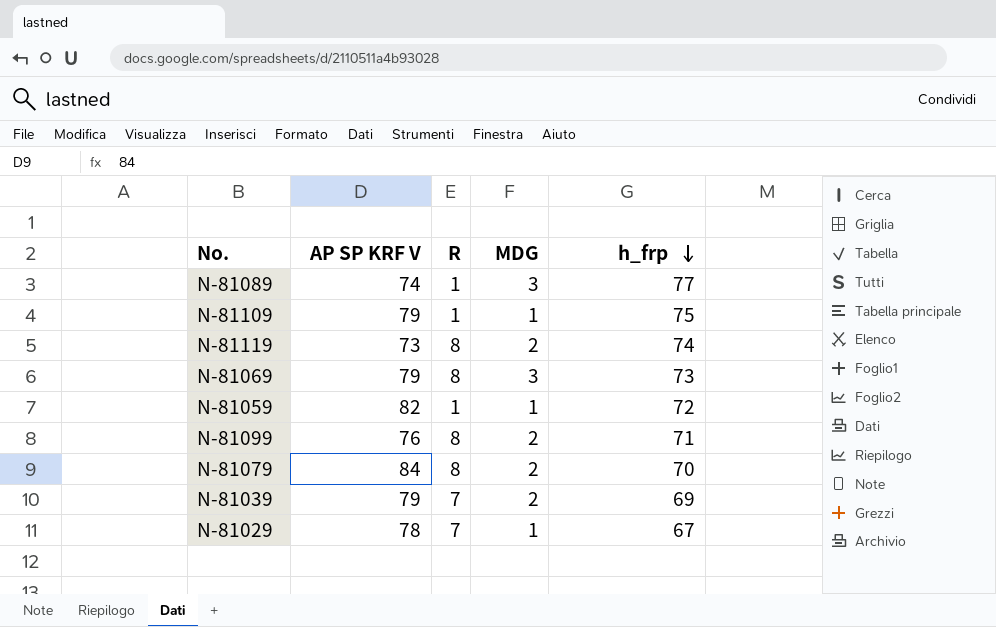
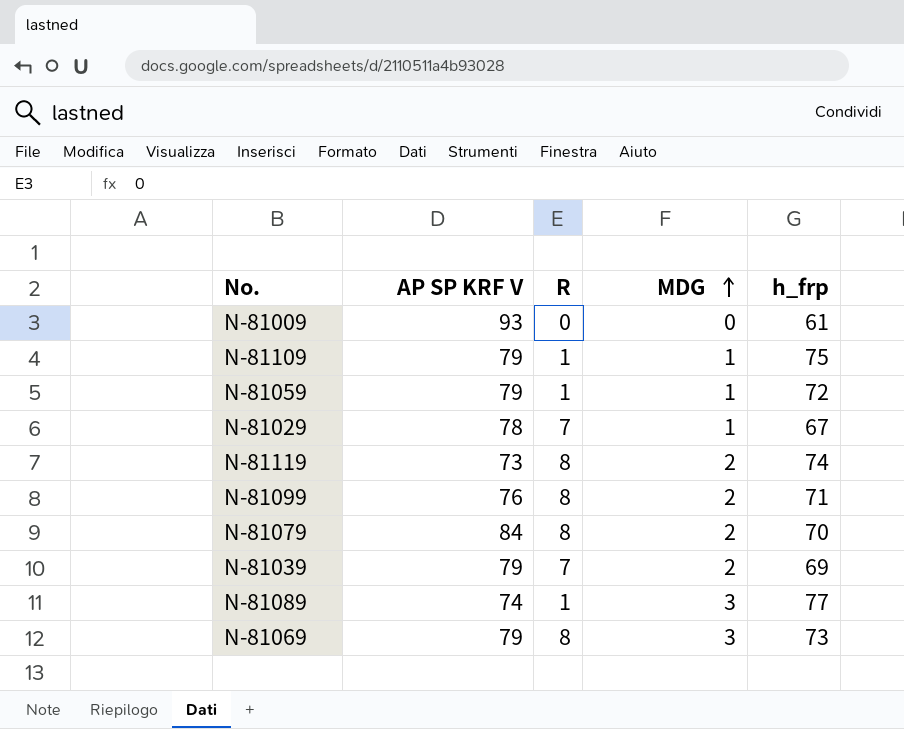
row order: h_frp descending -> MDG ascending
row N-81009: none -> 93 | 0 | 0 | 61
N-81059 | AP SP KRF V: 82 -> 79

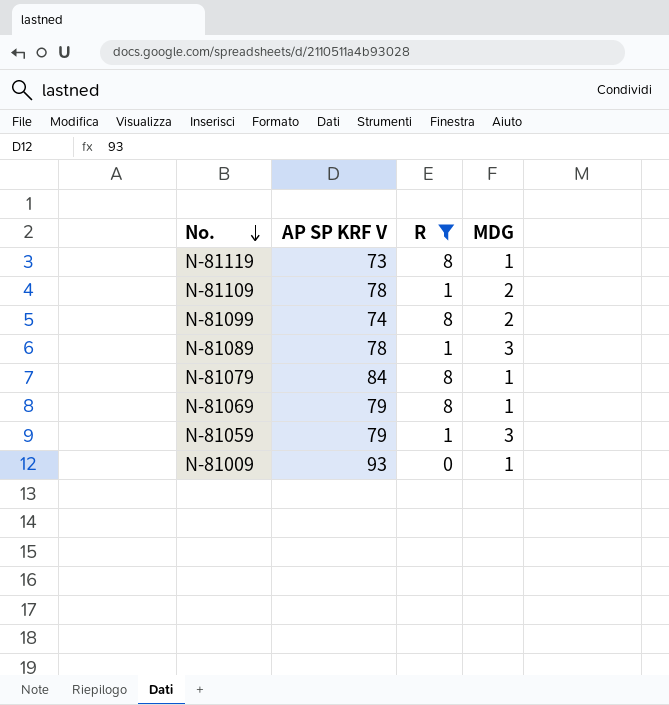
filter: none -> R != 7
row order: MDG ascending -> No. descending
column h_frp | position: 5 -> none
N-81119 | MDG: 2 -> 1
N-81109 | AP SP KRF V: 79 -> 78
N-81109 | MDG: 1 -> 2
N-81099 | AP SP KRF V: 76 -> 74
N-81089 | AP SP KRF V: 74 -> 78
N-81079 | MDG: 2 -> 1
N-81069 | MDG: 3 -> 1
N-81059 | MDG: 1 -> 3
N-81009 | MDG: 0 -> 1

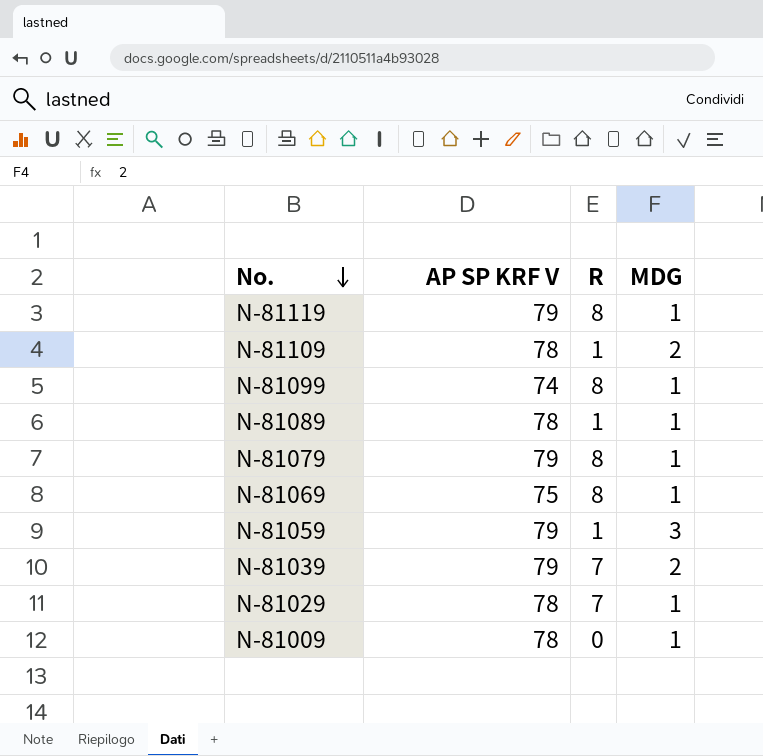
filter: R != 7 -> none
N-81119 | AP SP KRF V: 73 -> 79
N-81099 | MDG: 2 -> 1
N-81089 | MDG: 3 -> 1
N-81079 | AP SP KRF V: 84 -> 79
N-81069 | AP SP KRF V: 79 -> 75
N-81009 | AP SP KRF V: 93 -> 78

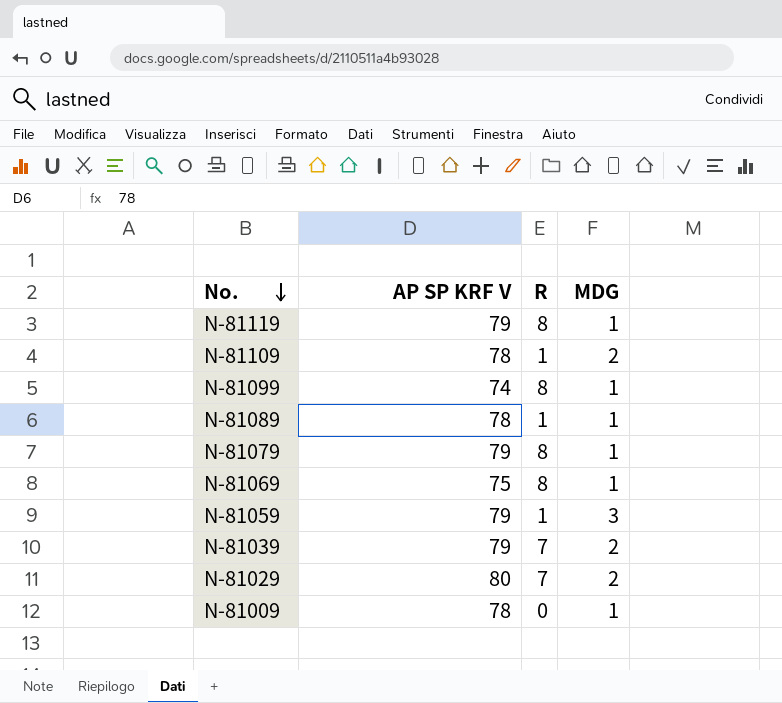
N-81029 | AP SP KRF V: 78 -> 80
N-81029 | MDG: 1 -> 2

